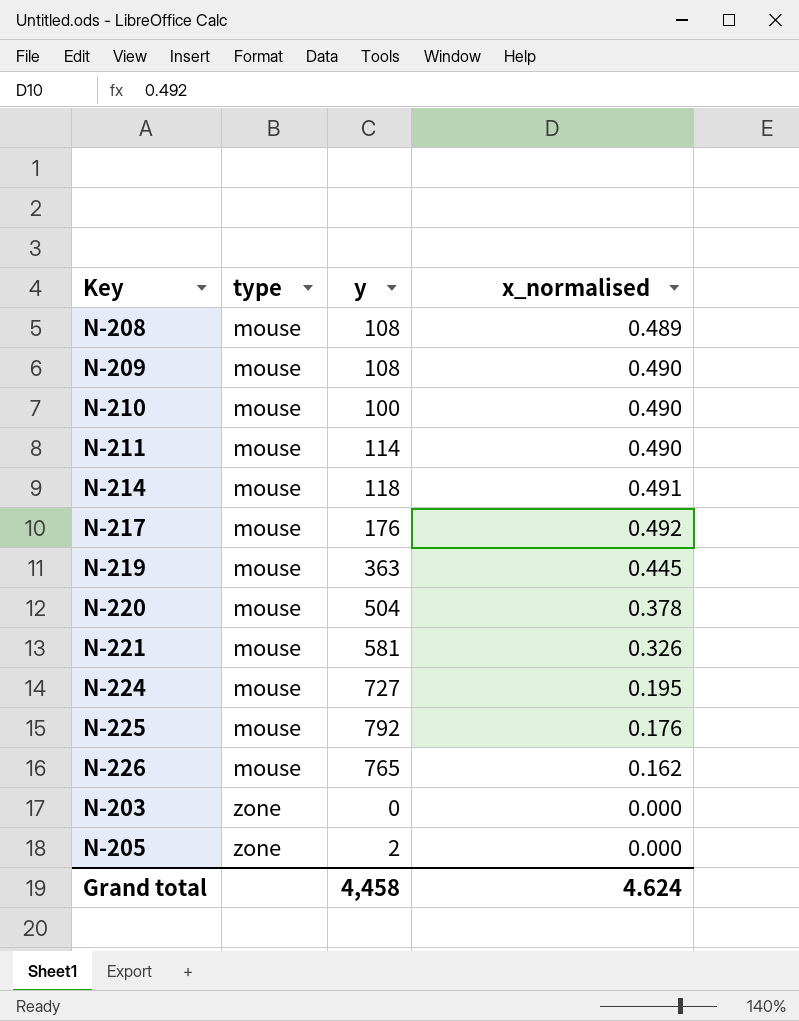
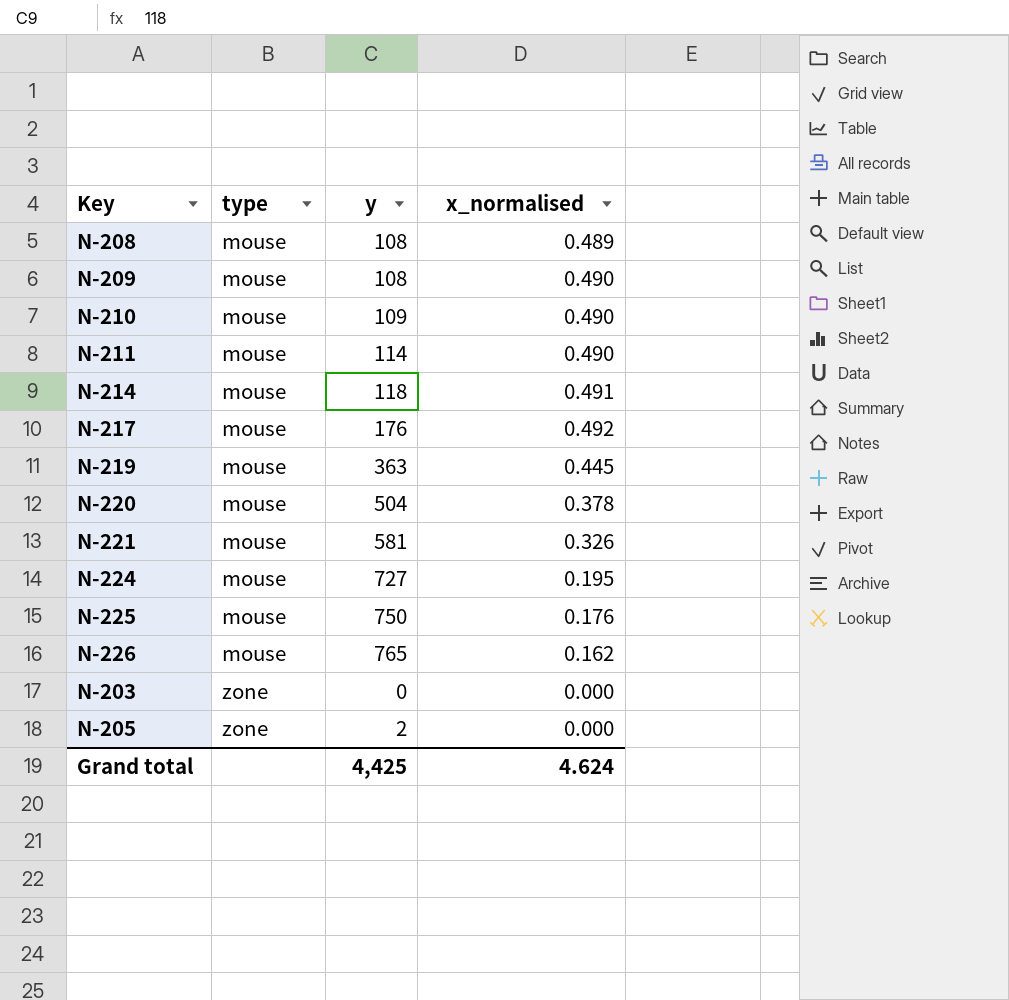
N-210 | y: 100 -> 109
N-225 | y: 792 -> 750
Grand total | y: 4,458 -> 4,425

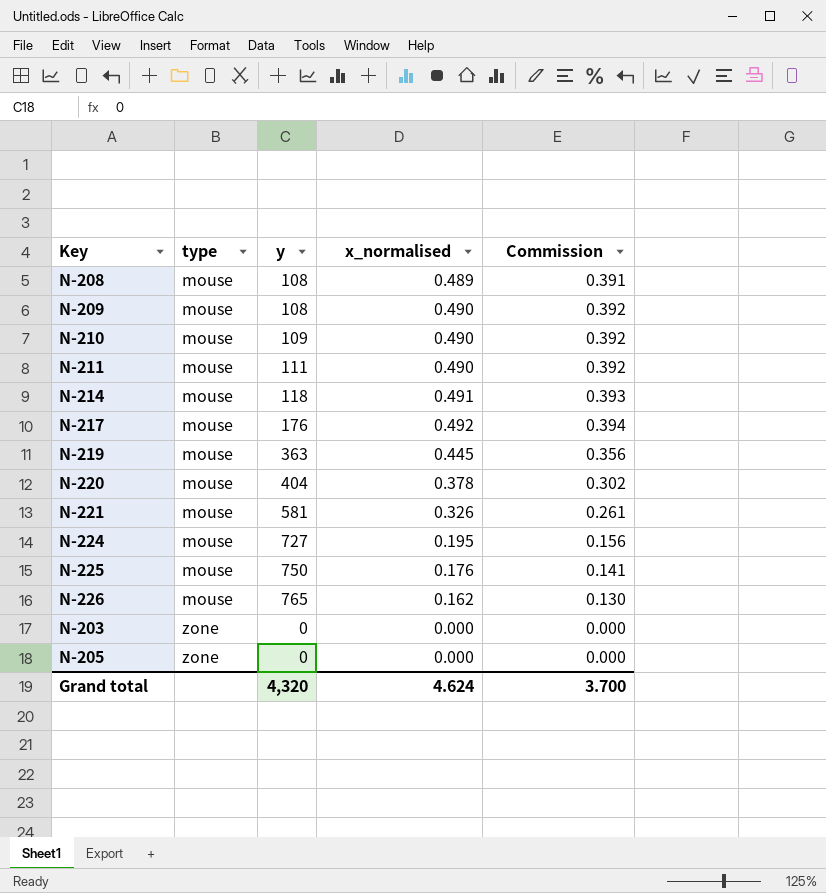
column Commission | formula: none -> [x_normalised] * 0.8
N-211 | y: 114 -> 111
N-220 | y: 504 -> 404
N-205 | y: 2 -> 0
Grand total | y: 4,425 -> 4,320

